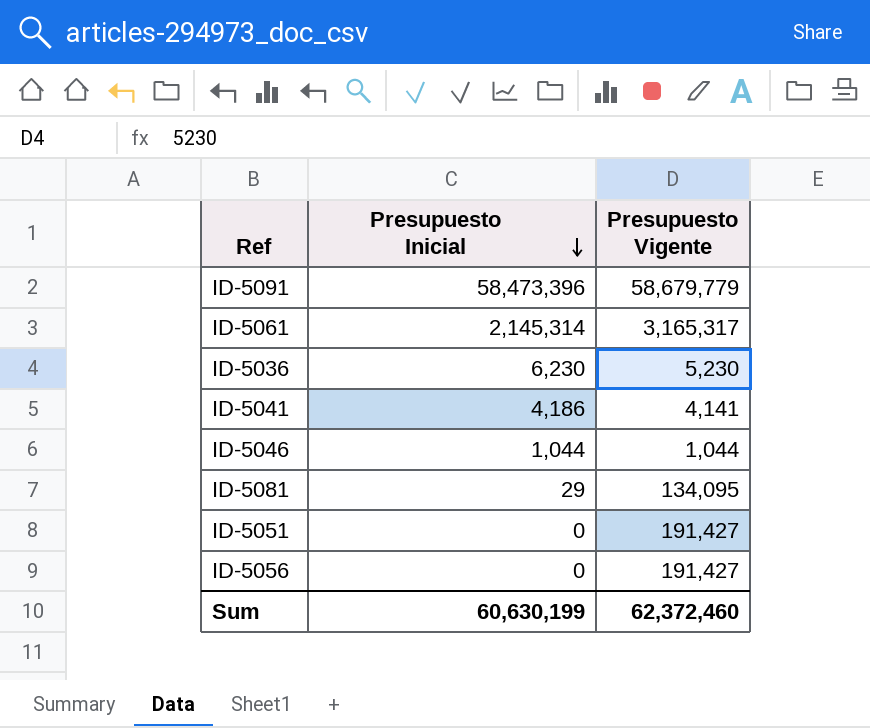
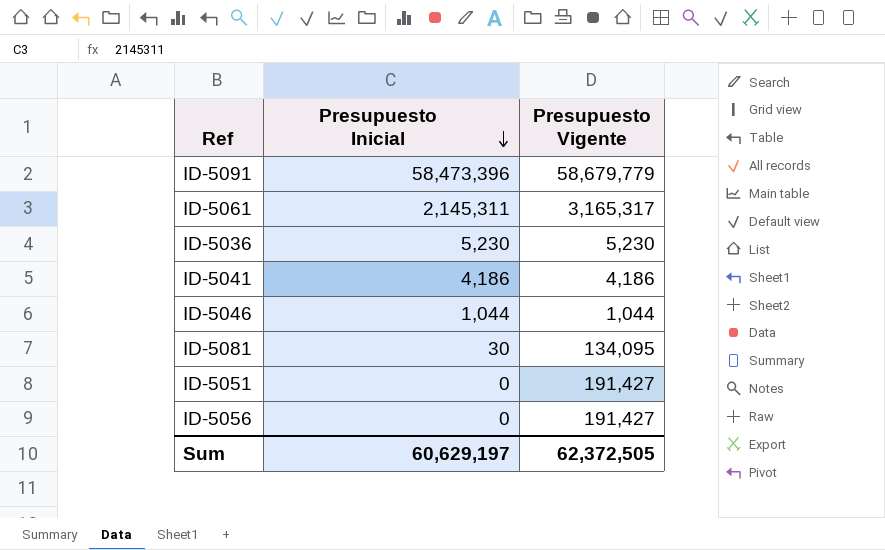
ID-5061 | Presupuesto Inicial: 2,145,314 -> 2,145,311
ID-5036 | Presupuesto Inicial: 6,230 -> 5,230
ID-5041 | Presupuesto Vigente: 4,141 -> 4,186
ID-5081 | Presupuesto Inicial: 29 -> 30
Sum | Presupuesto Inicial: 60,630,199 -> 60,629,197
Sum | Presupuesto Vigente: 62,372,460 -> 62,372,505

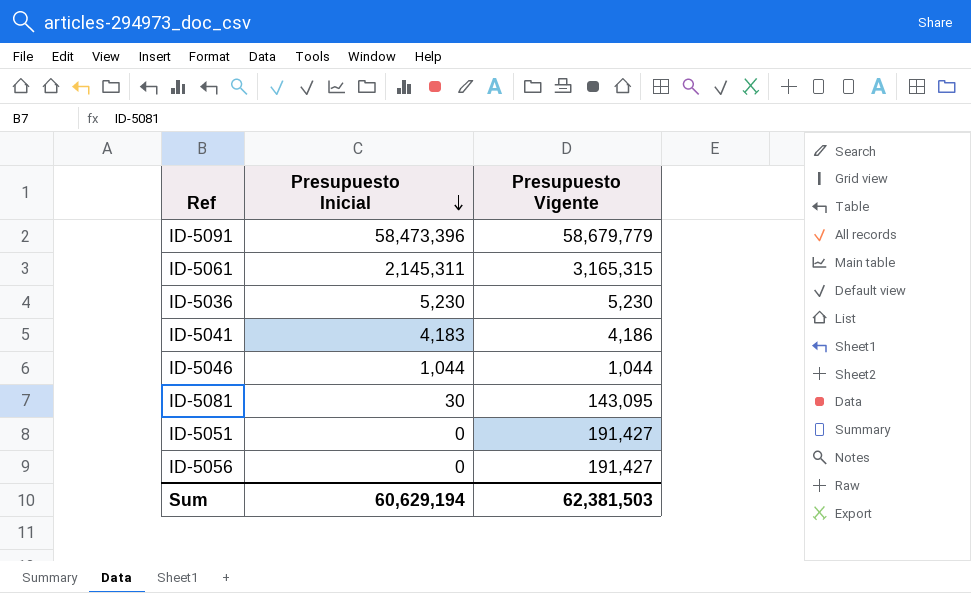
ID-5061 | Presupuesto Vigente: 3,165,317 -> 3,165,315
ID-5041 | Presupuesto Inicial: 4,186 -> 4,183
ID-5081 | Presupuesto Vigente: 134,095 -> 143,095
Sum | Presupuesto Inicial: 60,629,197 -> 60,629,194
Sum | Presupuesto Vigente: 62,372,505 -> 62,381,503

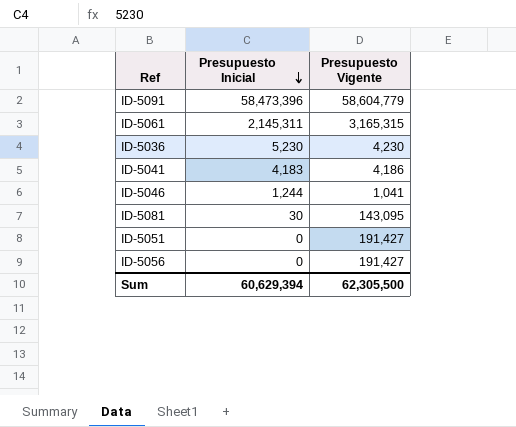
ID-5091 | Presupuesto Vigente: 58,679,779 -> 58,604,779
ID-5036 | Presupuesto Vigente: 5,230 -> 4,230
ID-5046 | Presupuesto Inicial: 1,044 -> 1,244
ID-5046 | Presupuesto Vigente: 1,044 -> 1,041
Sum | Presupuesto Inicial: 60,629,194 -> 60,629,394
Sum | Presupuesto Vigente: 62,381,503 -> 62,305,500

